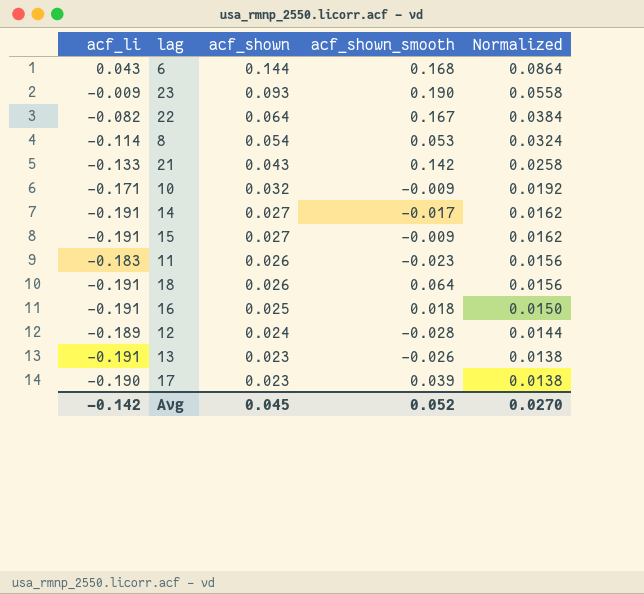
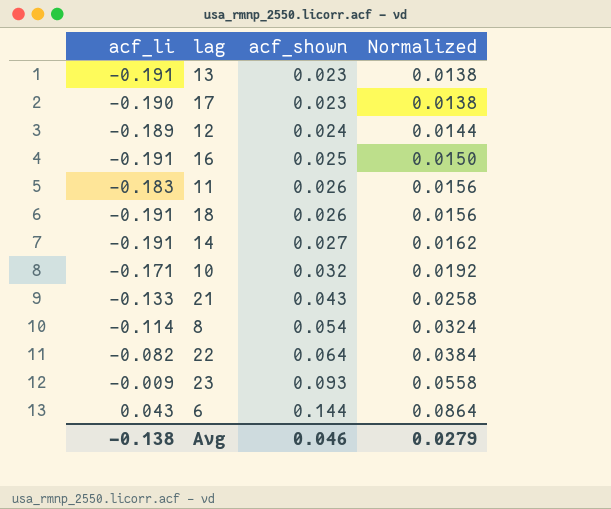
row order: acf_shown descending -> acf_shown ascending
column acf_shown_smooth | position: 4 -> none
row 15: -0.191 | 0.027 | -0.009 | 0.0162 -> none
Avg | acf_li: -0.142 -> -0.138
Avg | acf_shown: 0.045 -> 0.046
Avg | Normalized: 0.0270 -> 0.0279

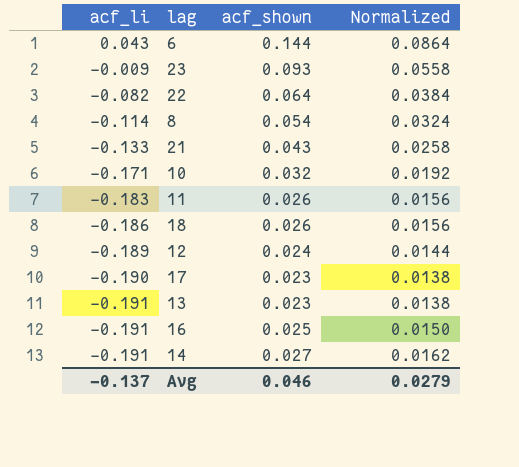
row order: acf_shown ascending -> acf_li descending
18 | acf_li: -0.191 -> -0.186
Avg | acf_li: -0.138 -> -0.137

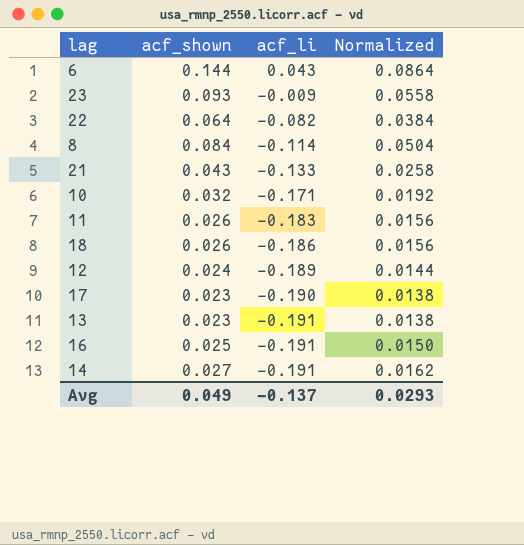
column acf_li | position: 1 -> 3
8 | acf_shown: 0.054 -> 0.084
8 | Normalized: 0.0324 -> 0.0504
Avg | acf_shown: 0.046 -> 0.049
Avg | Normalized: 0.0279 -> 0.0293

